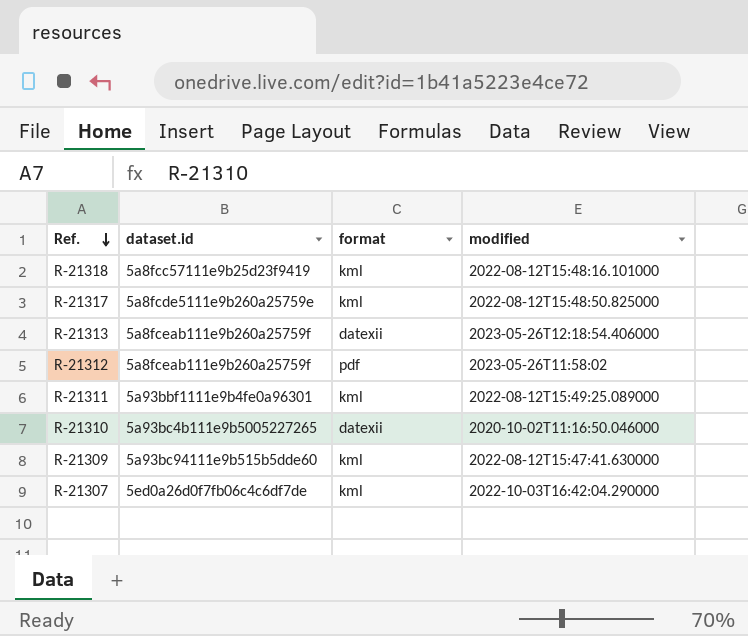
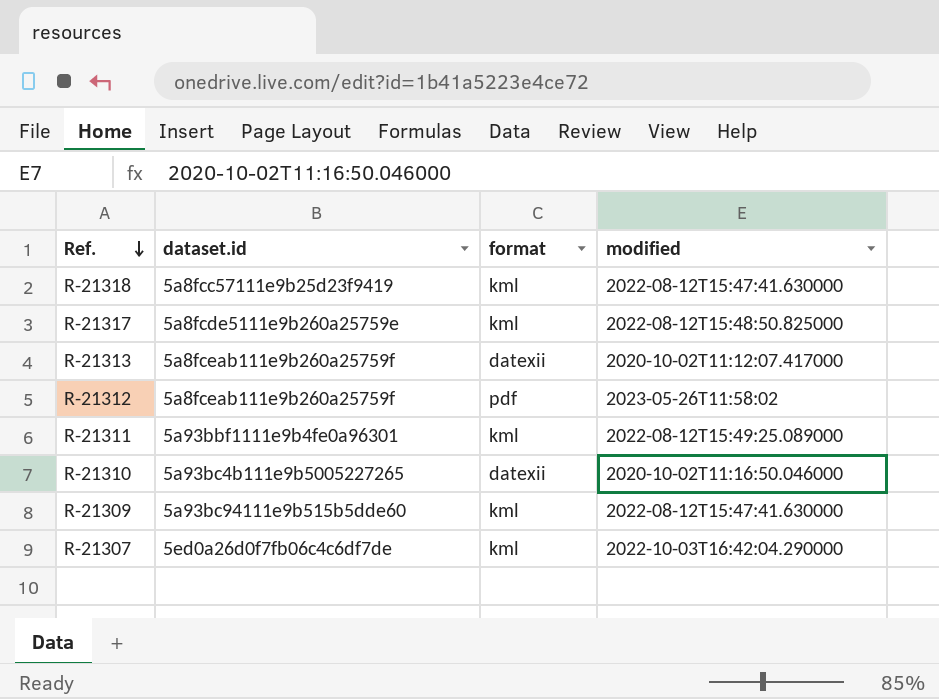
R-21318 | modified: 2022-08-12T15:48:16.101000 -> 2022-08-12T15:47:41.630000
R-21313 | modified: 2023-05-26T12:18:54.406000 -> 2020-10-02T11:12:07.417000

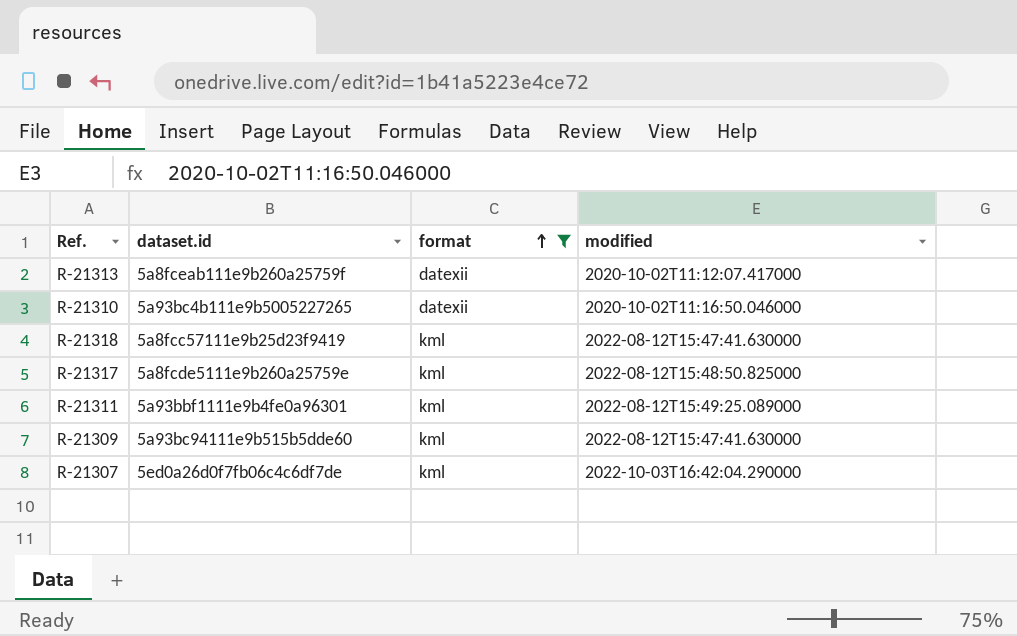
filter: none -> format != pdf
row order: Ref. descending -> format ascending

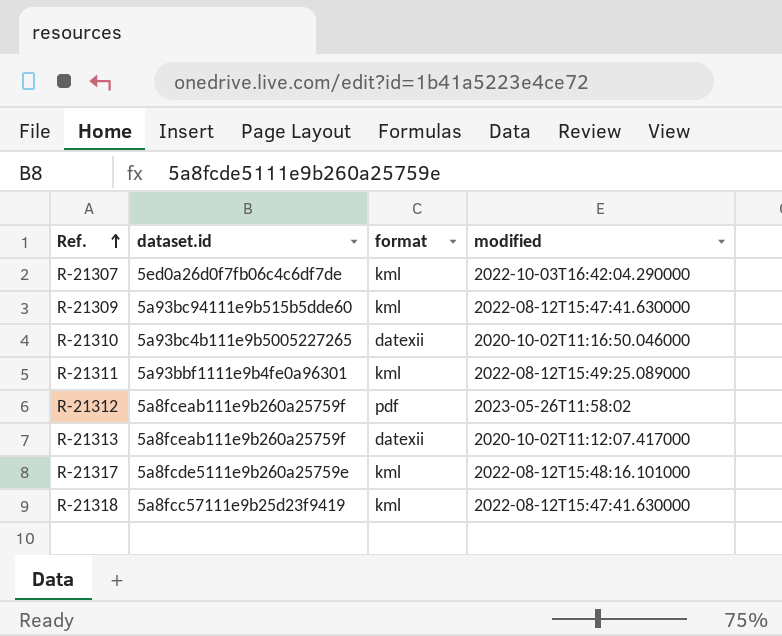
filter: format != pdf -> none
row order: format ascending -> Ref. ascending
R-21317 | modified: 2022-08-12T15:48:50.825000 -> 2022-08-12T15:48:16.101000

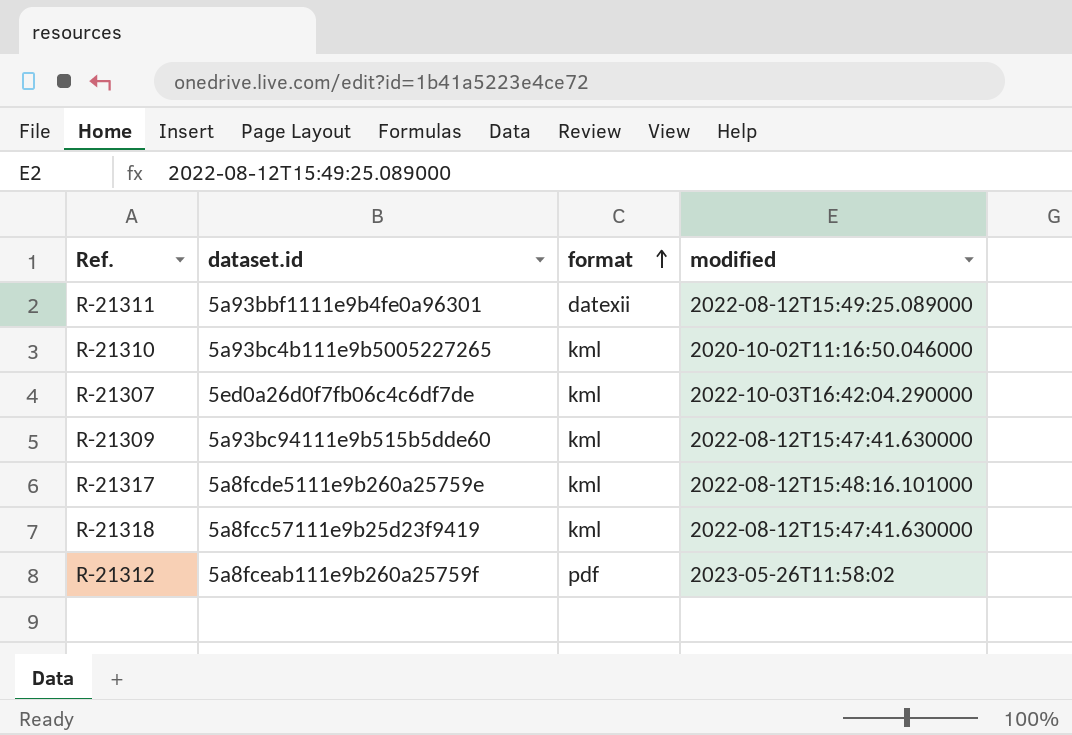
row order: Ref. ascending -> format ascending
row R-21313: 5a8fceab111e9b260a25759f | datexii | 2020-10-02T11:12:07.417000 -> none
R-21311 | format: kml -> datexii
R-21310 | format: datexii -> kml

